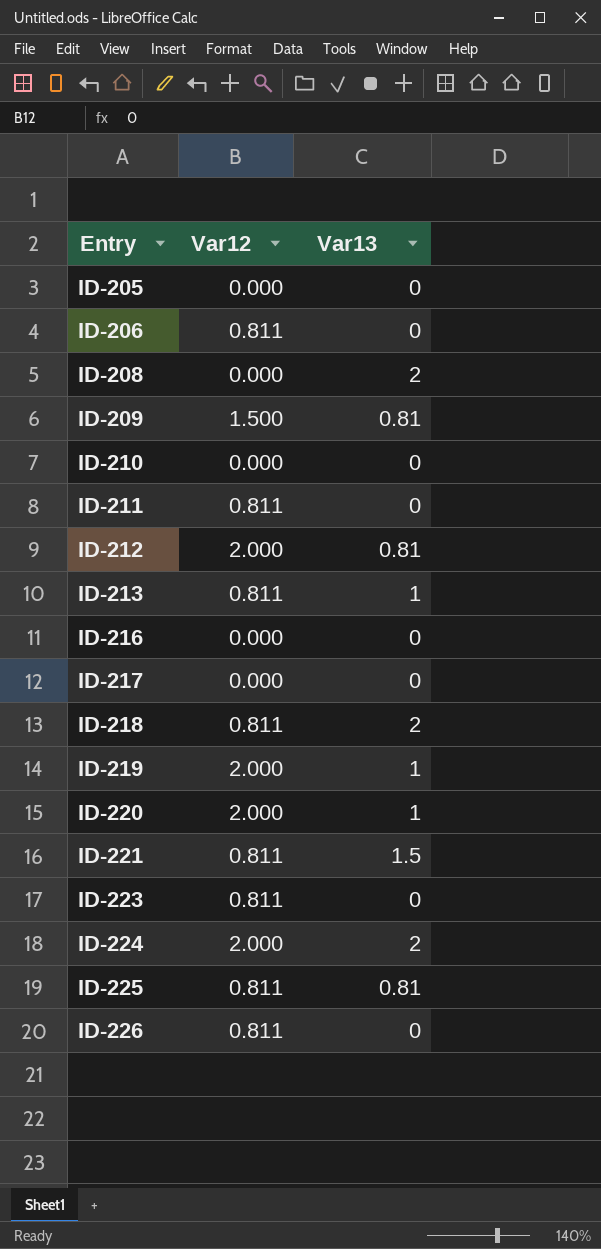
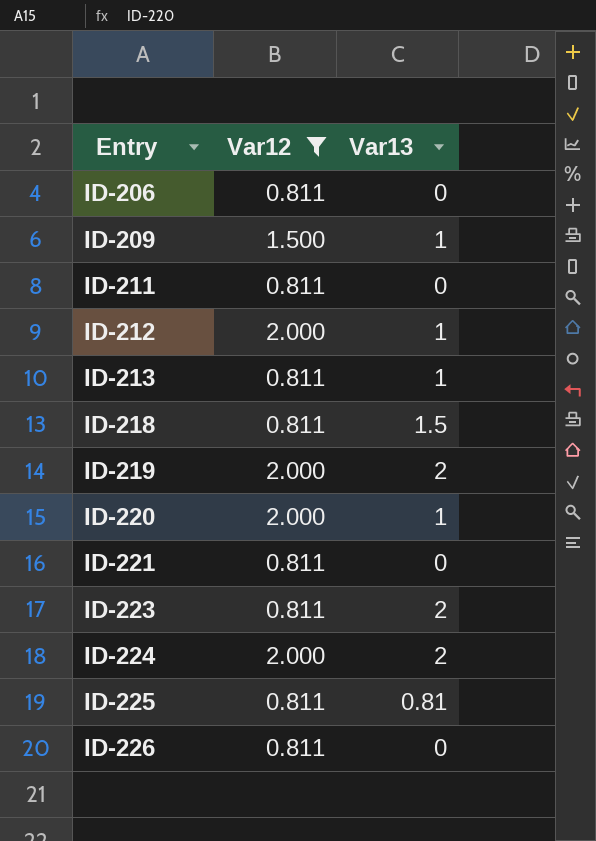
filter: none -> Var12 != 0.000
ID-209 | Var13: 0.81 -> 1
ID-212 | Var13: 0.81 -> 1
ID-218 | Var13: 2 -> 1.5
ID-219 | Var13: 1 -> 2
ID-221 | Var13: 1.5 -> 0
ID-223 | Var13: 0 -> 2

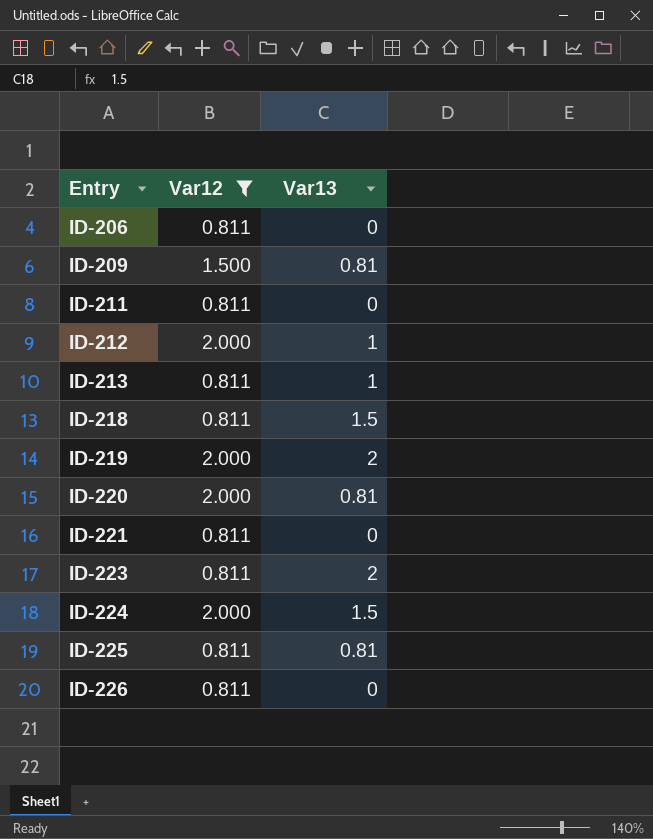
ID-209 | Var13: 1 -> 0.81
ID-220 | Var13: 1 -> 0.81
ID-224 | Var13: 2 -> 1.5

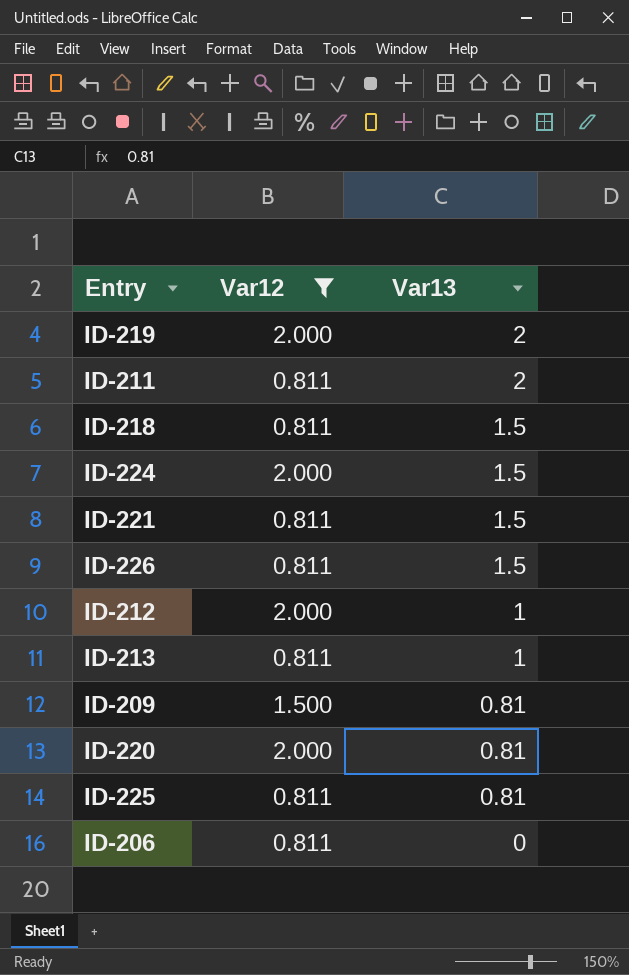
row order: Entry ascending -> Var13 descending
row ID-223: 0.811 | 2 -> none
ID-211 | Var13: 0 -> 2
ID-221 | Var13: 0 -> 1.5
ID-226 | Var13: 0 -> 1.5

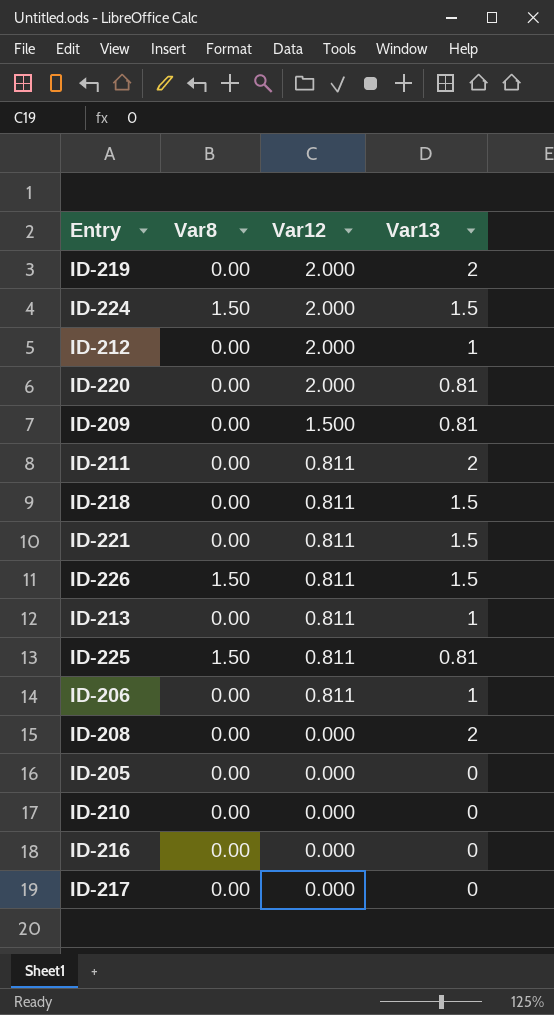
filter: Var12 != 0.000 -> none
row order: Var13 descending -> Var12 descending
column Var8 | position: none -> 2
ID-206 | Var13: 0 -> 1

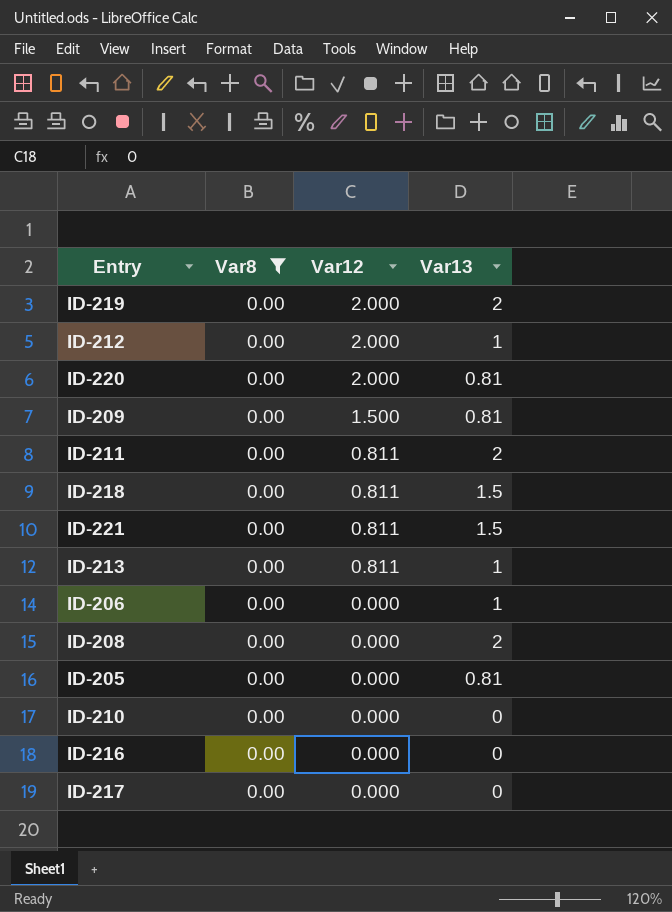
filter: none -> Var8 = 0.00
ID-206 | Var12: 0.811 -> 0.000
ID-205 | Var13: 0 -> 0.81

